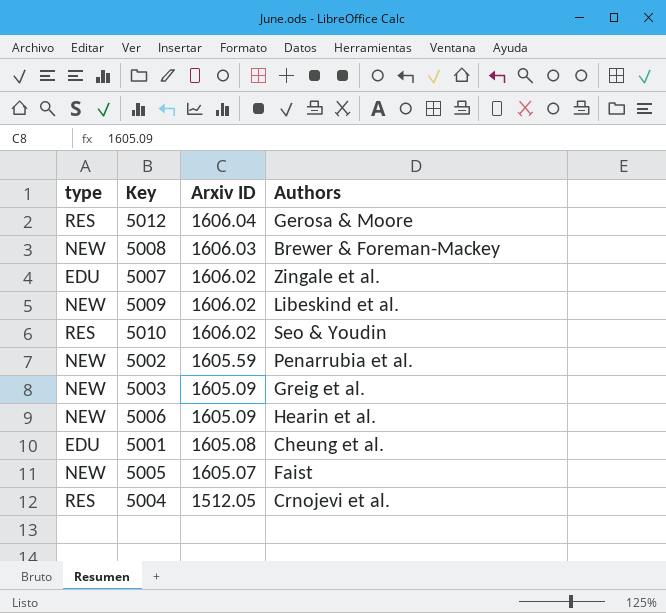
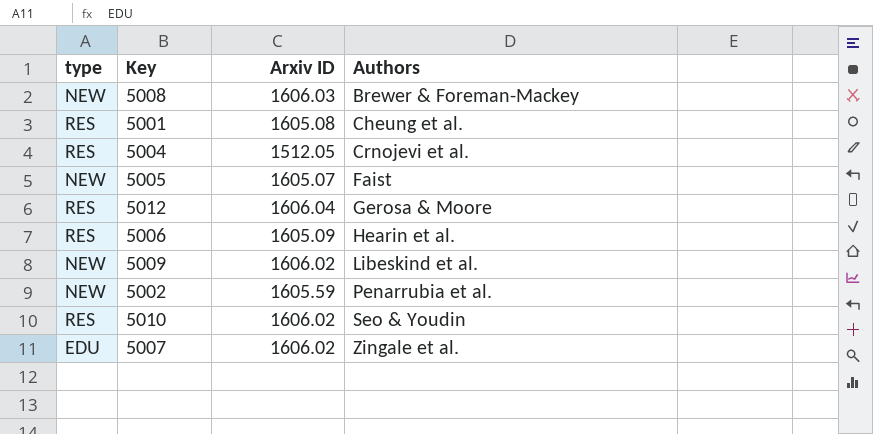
row order: Arxiv ID descending -> Authors ascending
row 5003: NEW | 1605.09 | Greig et al. -> none
5001 | type: EDU -> RES
5006 | type: NEW -> RES

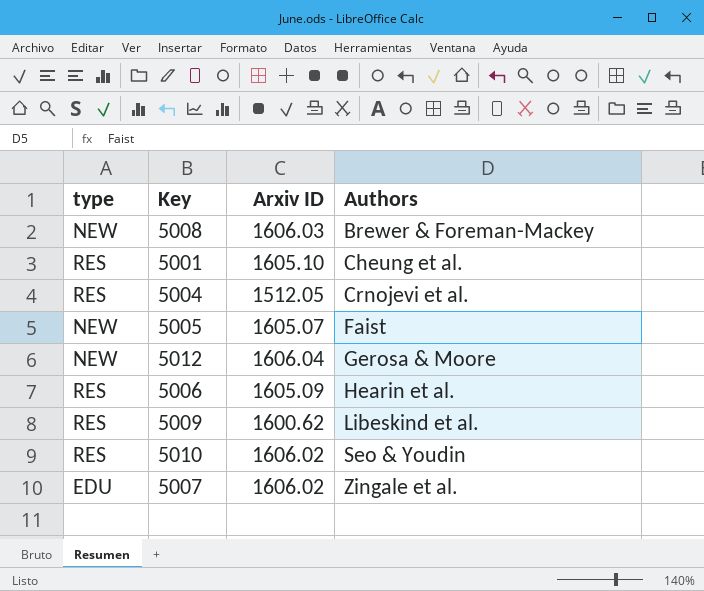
row 5002: NEW | 1605.59 | Penarrubia et al. -> none
5001 | Arxiv ID: 1605.08 -> 1605.10
5012 | type: RES -> NEW
5009 | type: NEW -> RES
5009 | Arxiv ID: 1606.02 -> 1600.62

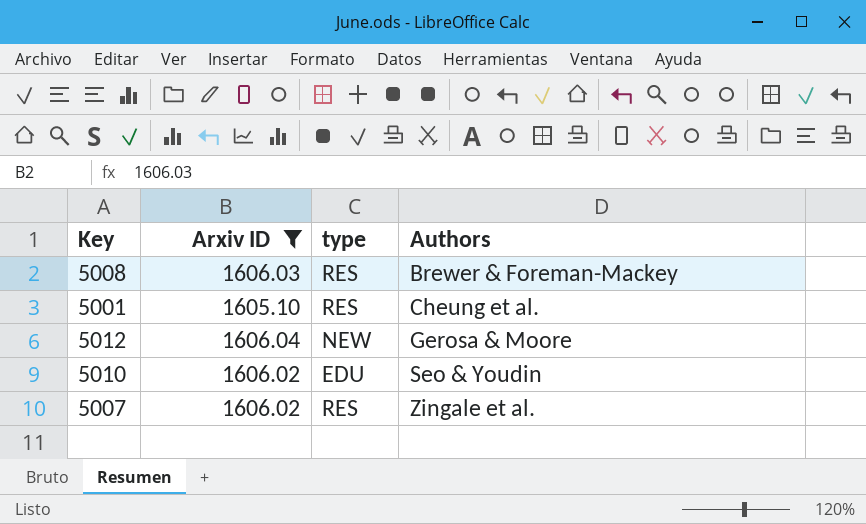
filter: none -> Arxiv ID >= 1605.10
column type | position: 1 -> 3
5008 | type: NEW -> RES
5010 | type: RES -> EDU
5007 | type: EDU -> RES

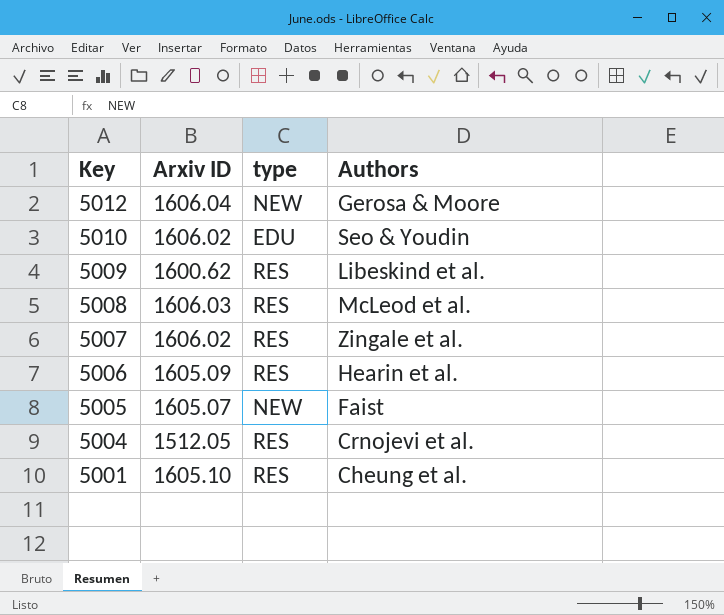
filter: Arxiv ID >= 1605.10 -> none
row order: Authors ascending -> Key descending
5008 | Authors: Brewer & Foreman-Mackey -> McLeod et al.

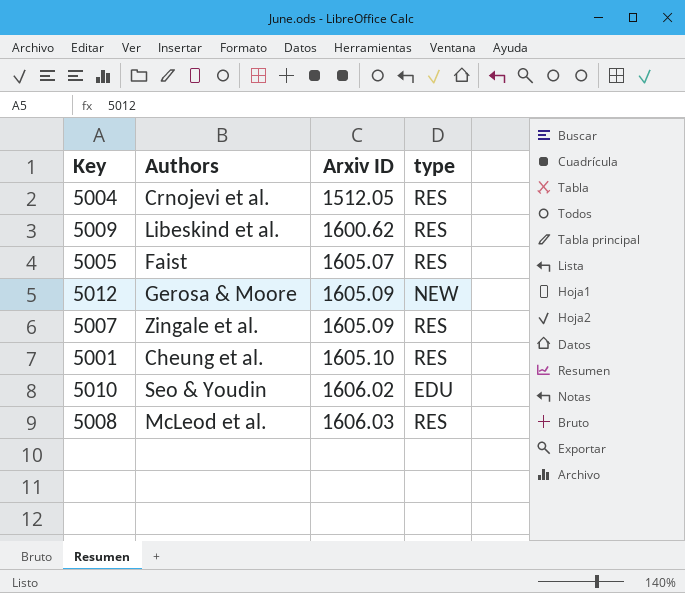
row order: Key descending -> Arxiv ID ascending
column Authors | position: 4 -> 2
row 5006: 1605.09 | RES | Hearin et al. -> none
5005 | type: NEW -> RES
5012 | Arxiv ID: 1606.04 -> 1605.09
5007 | Arxiv ID: 1606.02 -> 1605.09

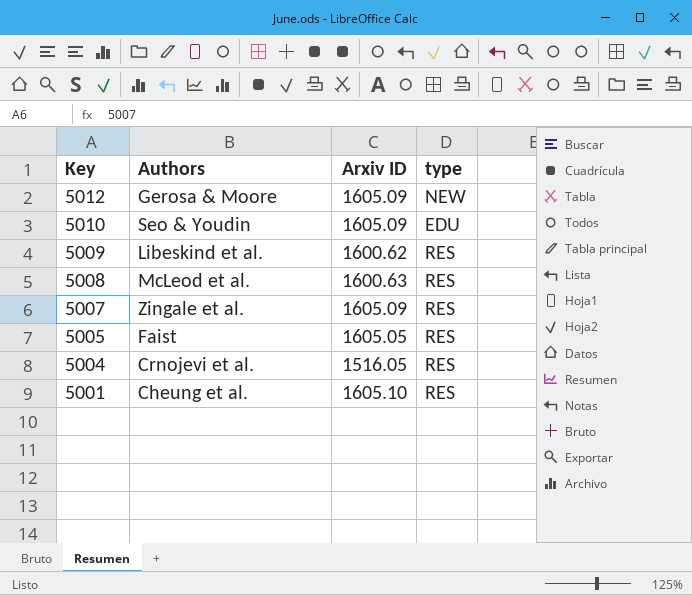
row order: Arxiv ID ascending -> Key descending
5010 | Arxiv ID: 1606.02 -> 1605.09
5008 | Arxiv ID: 1606.03 -> 1600.63
5005 | Arxiv ID: 1605.07 -> 1605.05
5004 | Arxiv ID: 1512.05 -> 1516.05

